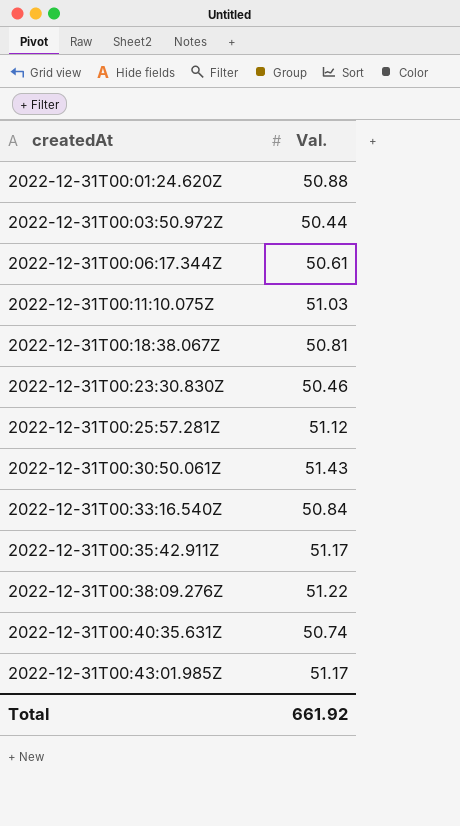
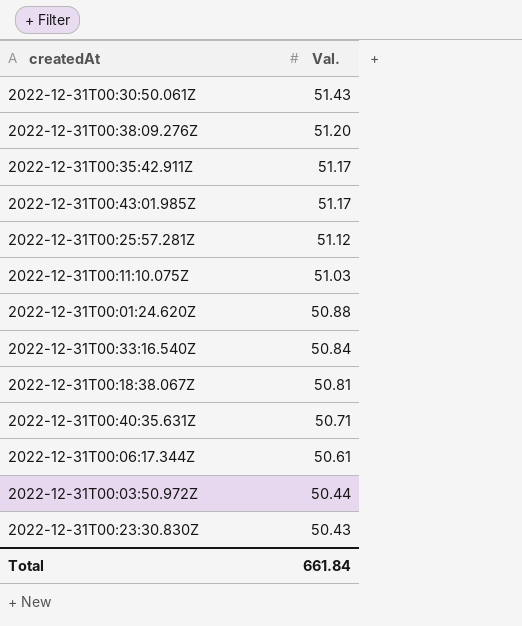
row order: createdAt ascending -> Val. descending
2022-12-31T00:38:09.276Z | Val.: 51.22 -> 51.20
2022-12-31T00:40:35.631Z | Val.: 50.74 -> 50.71
2022-12-31T00:23:30.830Z | Val.: 50.46 -> 50.43
Total | Val.: 661.92 -> 661.84

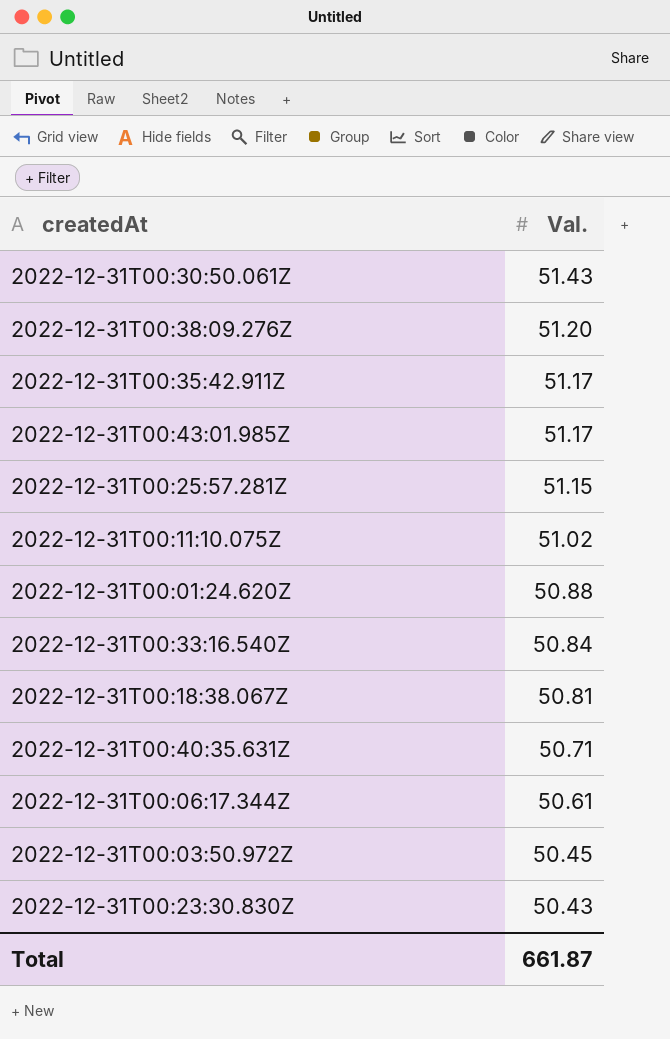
2022-12-31T00:25:57.281Z | Val.: 51.12 -> 51.15
2022-12-31T00:11:10.075Z | Val.: 51.03 -> 51.02
2022-12-31T00:03:50.972Z | Val.: 50.44 -> 50.45
Total | Val.: 661.84 -> 661.87

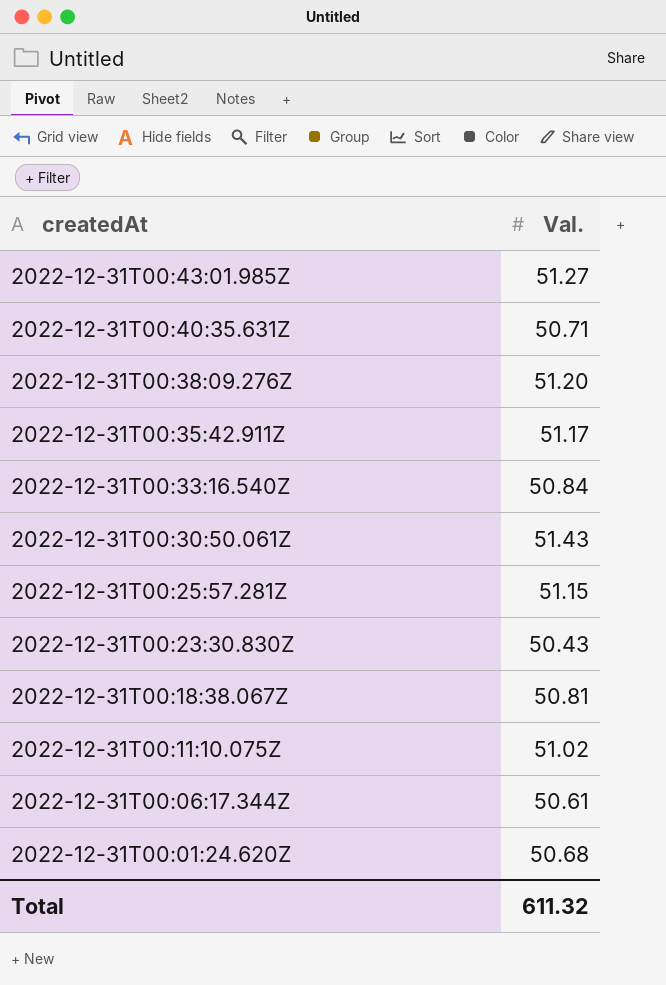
row order: Val. descending -> createdAt descending
row 2022-12-31T00:03:50.972Z: 50.45 -> none
2022-12-31T00:43:01.985Z | Val.: 51.17 -> 51.27
2022-12-31T00:01:24.620Z | Val.: 50.88 -> 50.68
Total | Val.: 661.87 -> 611.32

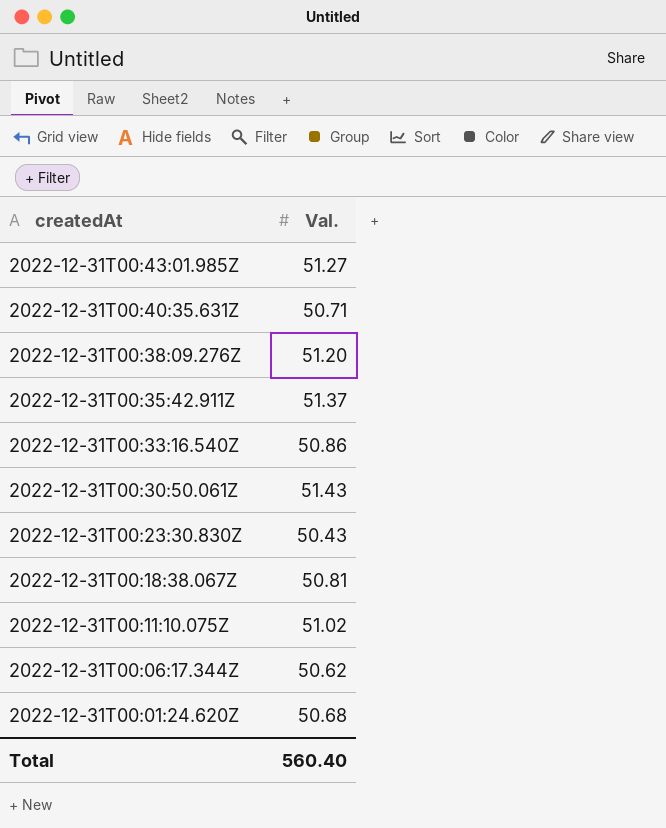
row 2022-12-31T00:25:57.281Z: 51.15 -> none
2022-12-31T00:35:42.911Z | Val.: 51.17 -> 51.37
2022-12-31T00:33:16.540Z | Val.: 50.84 -> 50.86
2022-12-31T00:06:17.344Z | Val.: 50.61 -> 50.62
Total | Val.: 611.32 -> 560.40

